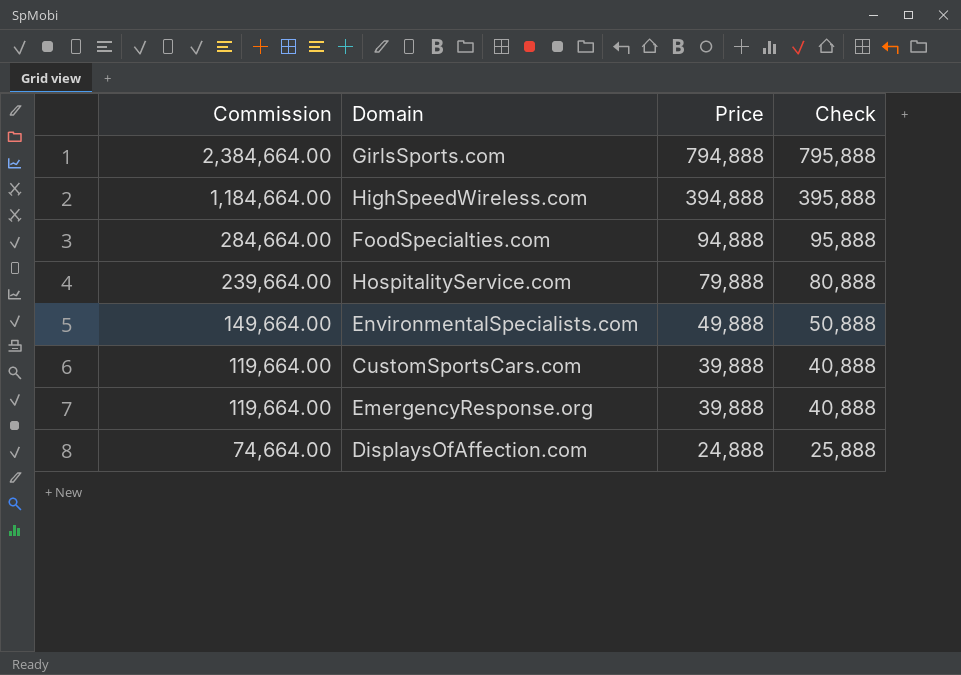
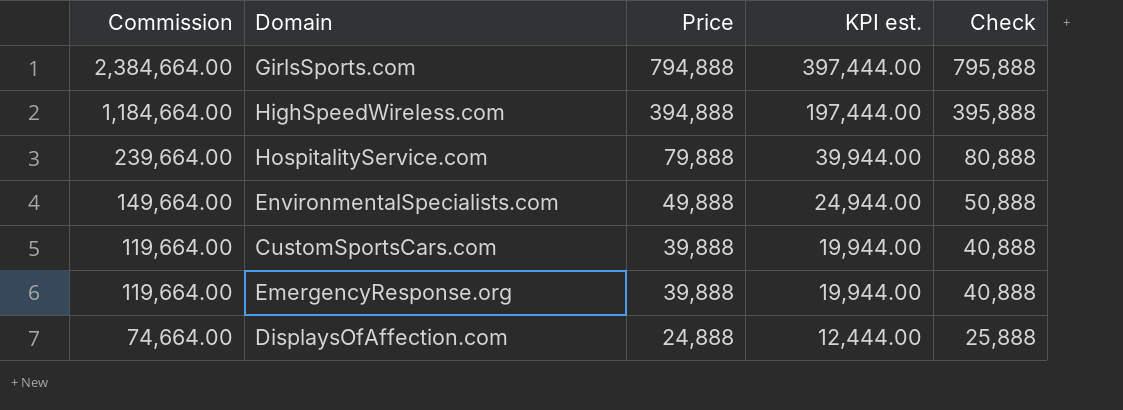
column KPI est. | formula: none -> [Price] * 0.5
row FoodSpecialties.com: 284,664.00 | 94,888 | 95,888 -> none

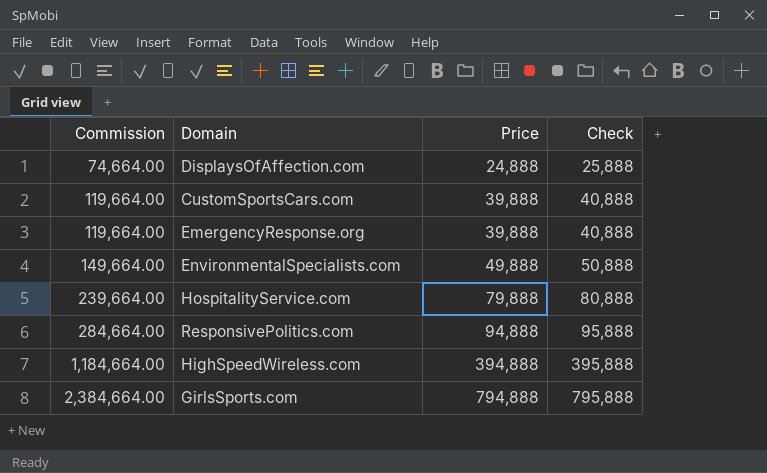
row order: Commission descending -> Commission ascending
column KPI est. | formula: [Price] * 0.5 -> none
row ResponsivePolitics.com: none -> 284,664.00 | 94,888 | 95,888

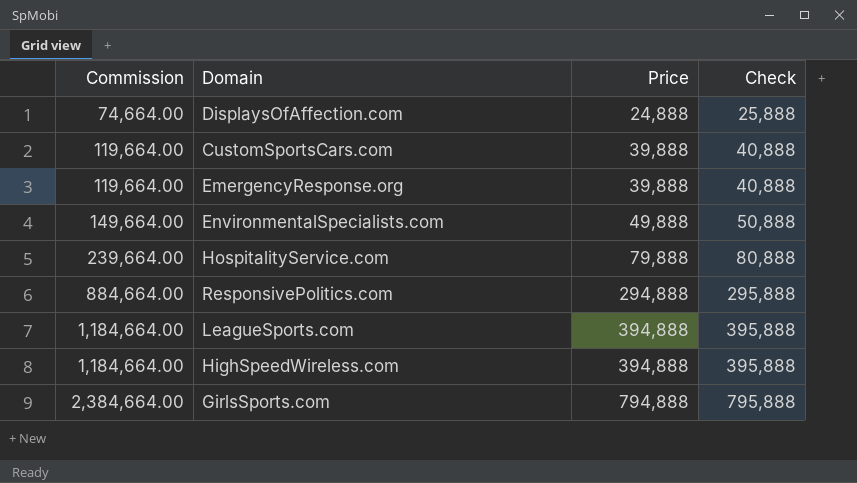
ResponsivePolitics.com | Commission: 284,664.00 -> 884,664.00
ResponsivePolitics.com | Price: 94,888 -> 294,888
ResponsivePolitics.com | Check: 95,888 -> 295,888
row LeagueSports.com: none -> 1,184,664.00 | 394,888 | 395,888

